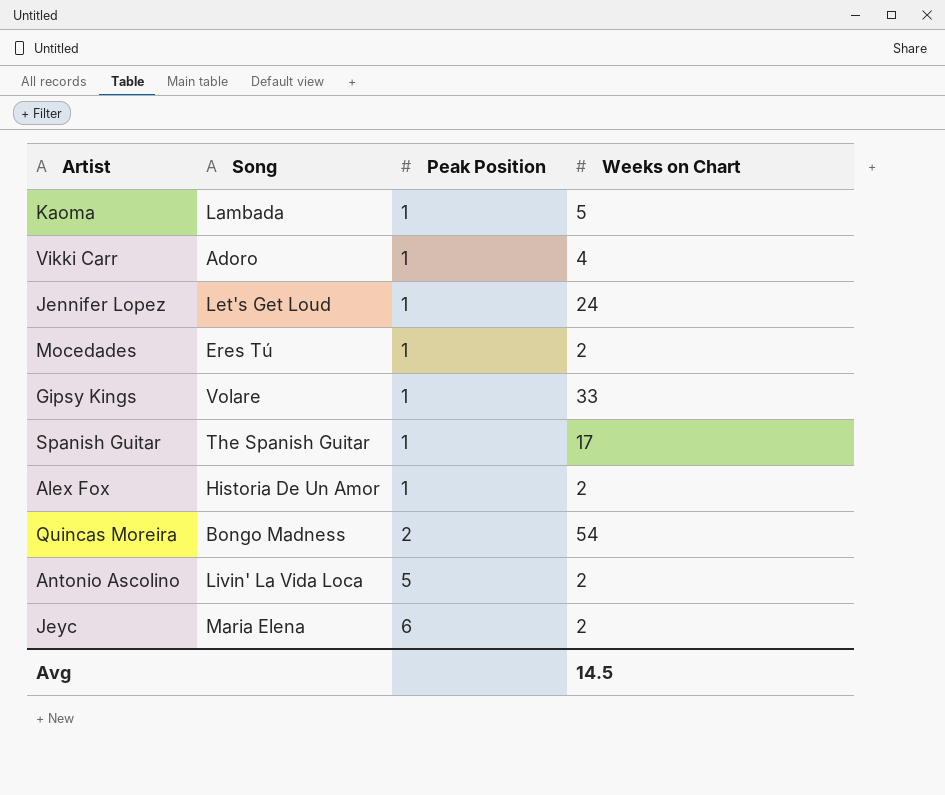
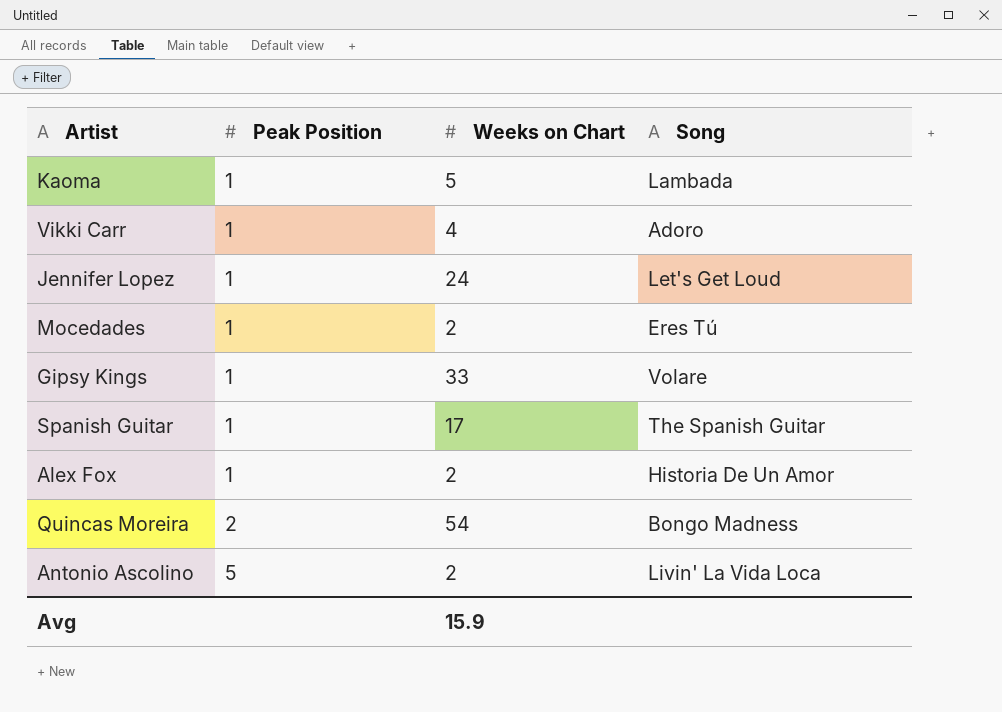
column Song | position: 2 -> 4
row Jeyc: Maria Elena | 6 | 2 -> none
Avg | Weeks on Chart: 14.5 -> 15.9

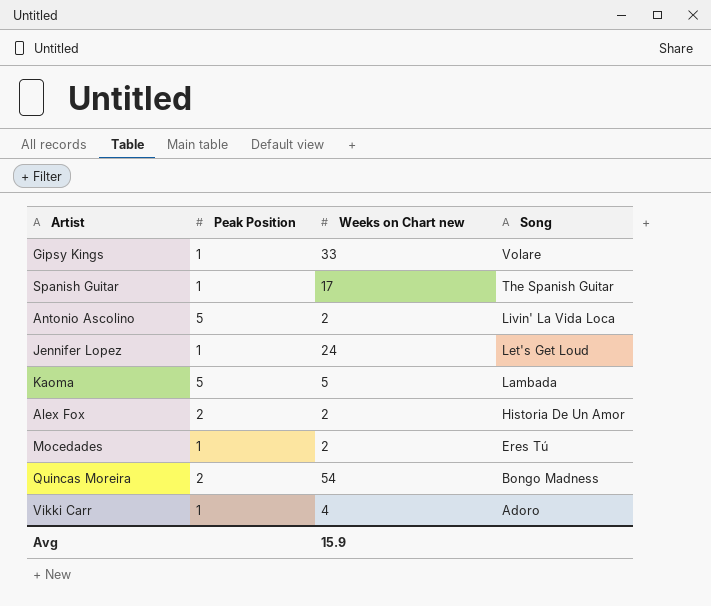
row order: Peak Position ascending -> Song descending
column name: Weeks on Chart -> Weeks on Chart new
Kaoma | Peak Position: 1 -> 5
Alex Fox | Peak Position: 1 -> 2

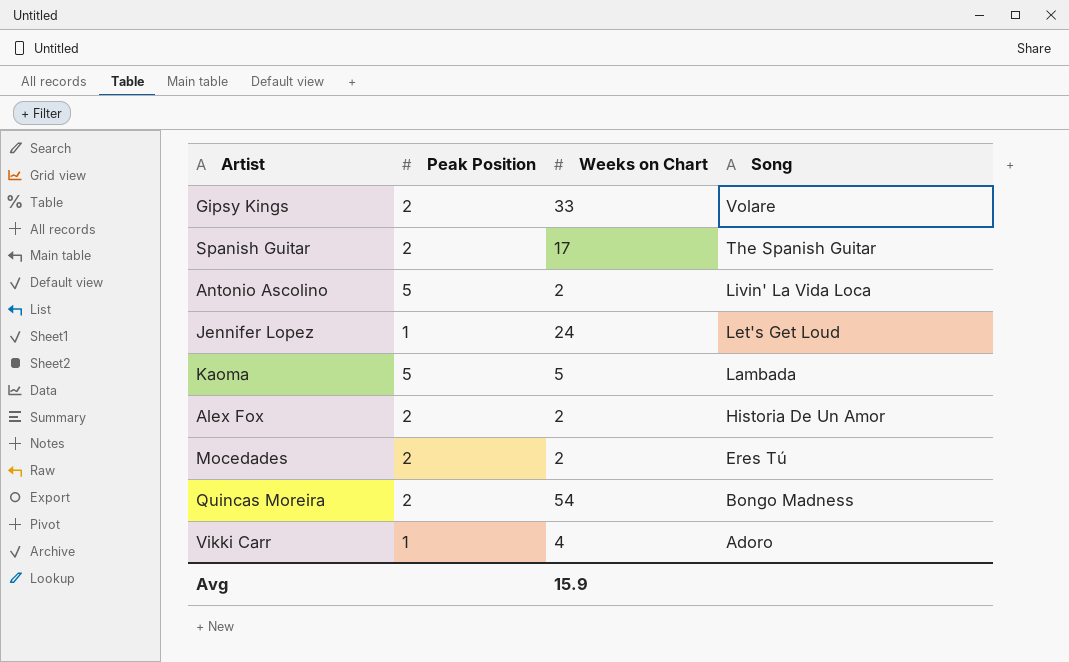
column name: Weeks on Chart new -> Weeks on Chart
Gipsy Kings | Peak Position: 1 -> 2
Spanish Guitar | Peak Position: 1 -> 2
Mocedades | Peak Position: 1 -> 2

